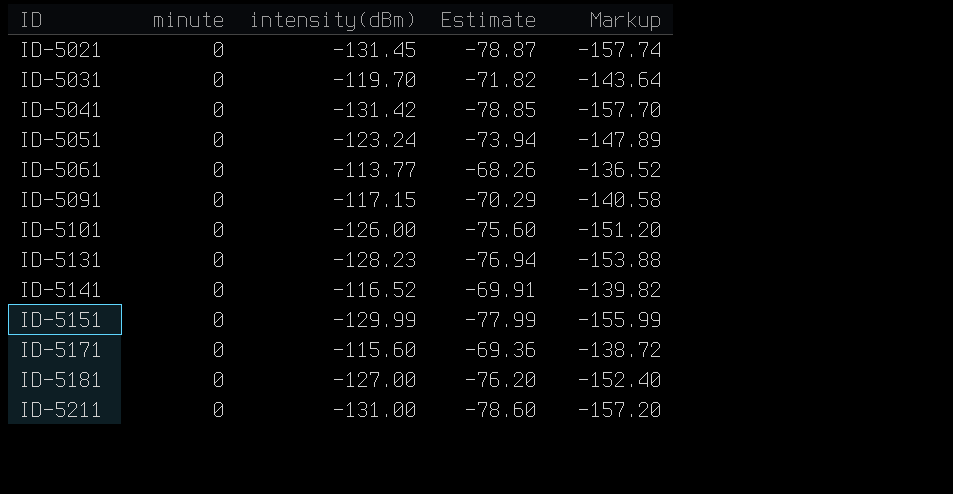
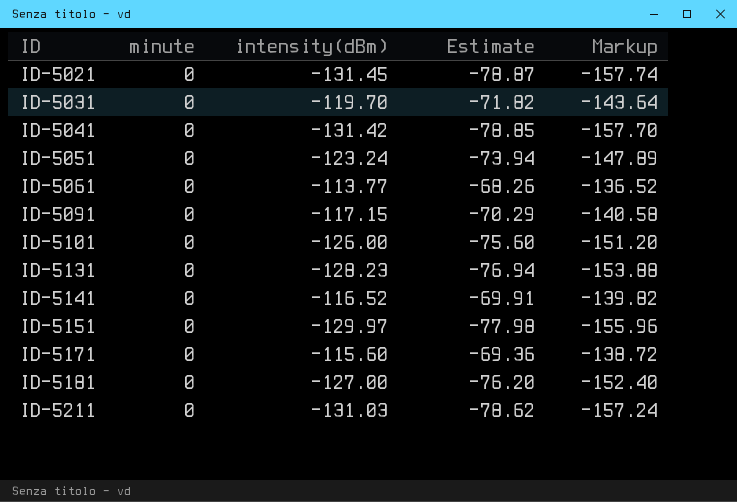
ID-5151 | intensity(dBm): -129.99 -> -129.97
ID-5151 | Estimate: -77.99 -> -77.98
ID-5151 | Markup: -155.99 -> -155.96
ID-5211 | intensity(dBm): -131.00 -> -131.03
ID-5211 | Estimate: -78.60 -> -78.62
ID-5211 | Markup: -157.20 -> -157.24

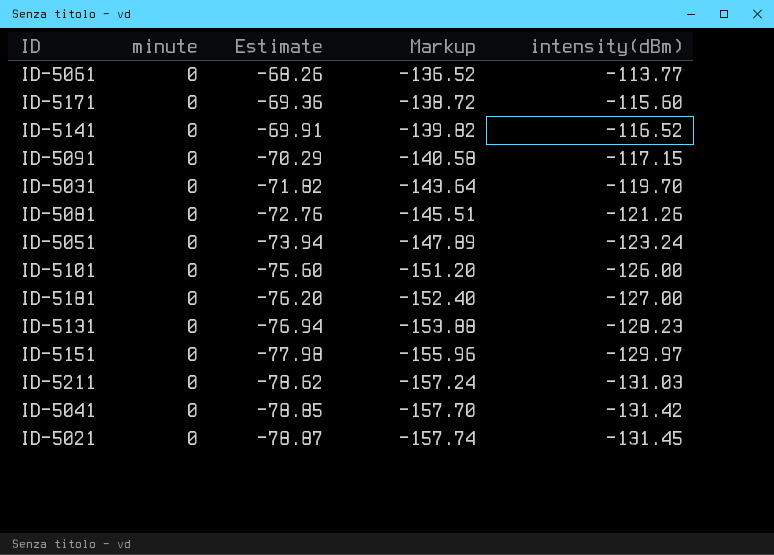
row order: ID ascending -> Estimate descending
column intensity(dBm) | position: 3 -> 5
row ID-5081: none -> 0 | -72.76 | -145.51 | -121.26

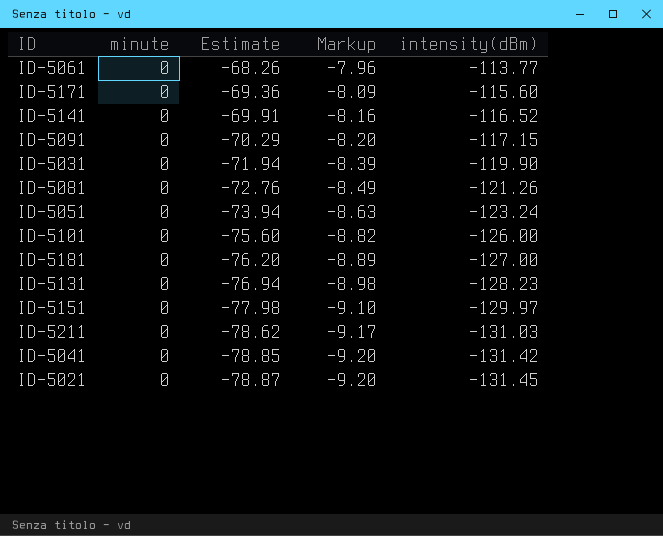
column Markup | formula: [intensity(dBm)] * 1.2 -> [intensity(dBm)] * 0.07
ID-5031 | Estimate: -71.82 -> -71.94
ID-5031 | intensity(dBm): -119.70 -> -119.90

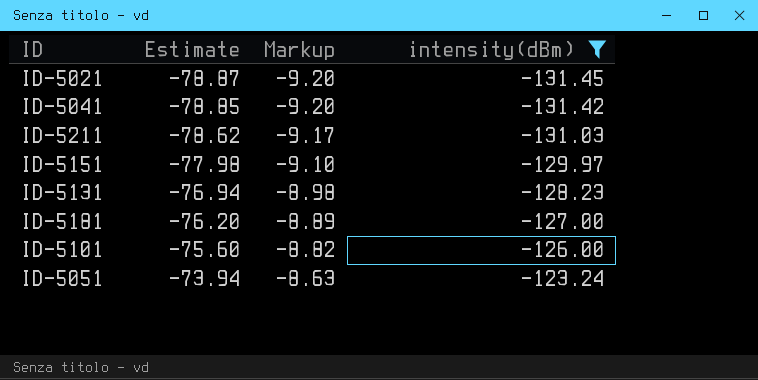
filter: none -> intensity(dBm) <= -123.24
row order: Estimate descending -> Estimate ascending
column minute | position: 2 -> none

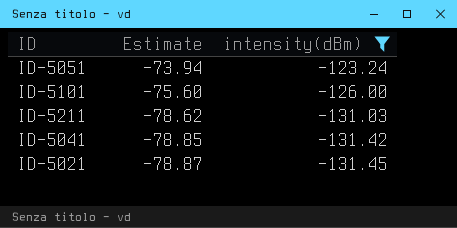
row order: Estimate ascending -> Estimate descending
column Markup | formula: [intensity(dBm)] * 0.07 -> none
row ID-5151: -77.98 | -9.10 | -129.97 -> none
row ID-5131: -76.94 | -8.98 | -128.23 -> none
row ID-5181: -76.20 | -8.89 | -127.00 -> none

